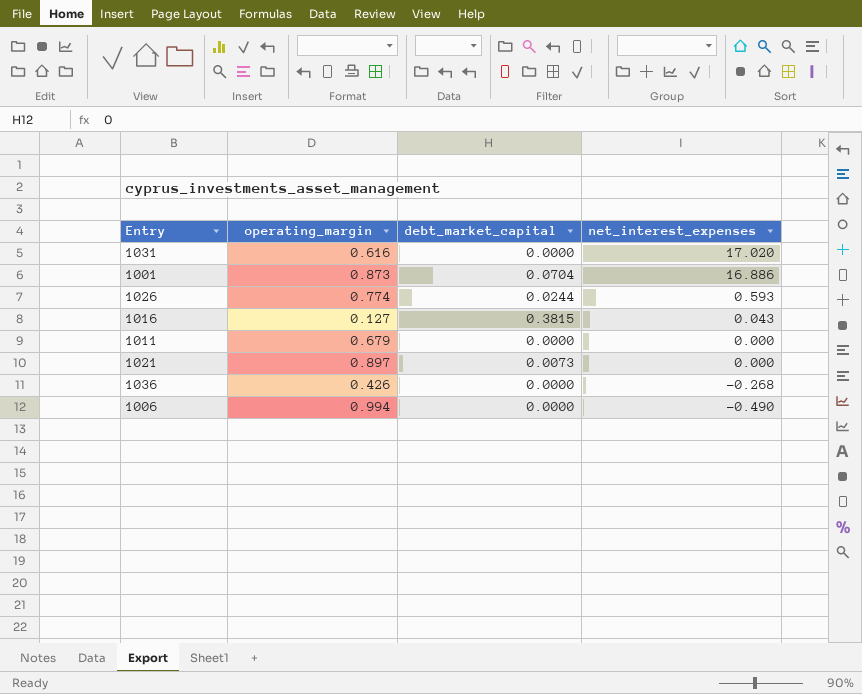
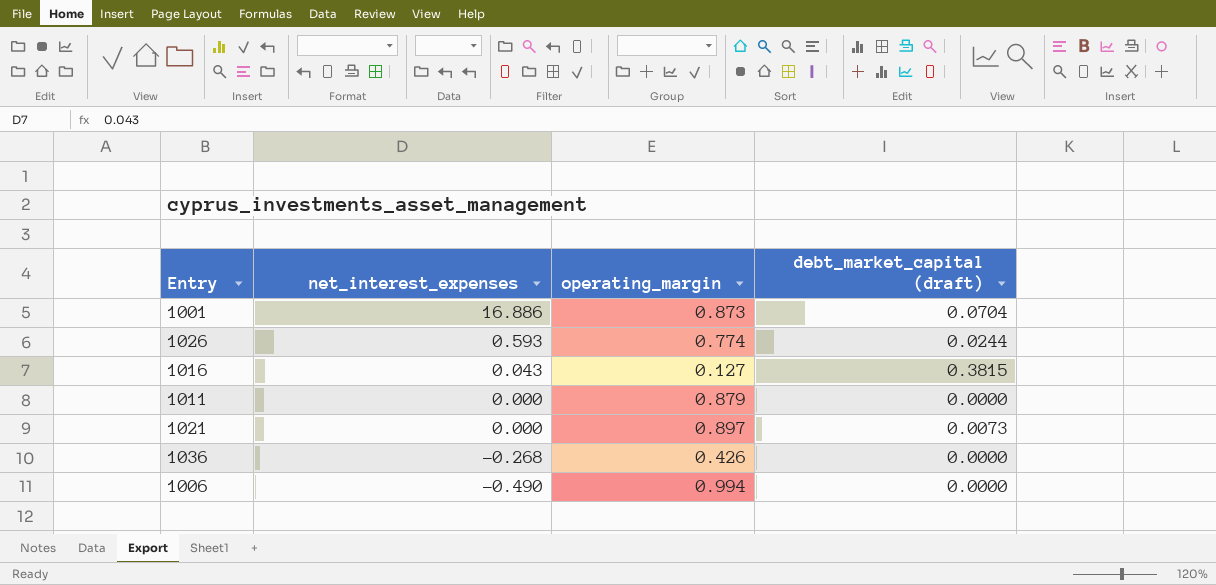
column net_interest_expenses | position: 4 -> 2
column name: debt_market_capital -> debt_market_capital (draft)
row 1031: 0.616 | 0.0000 | 17.020 -> none
1011 | operating_margin: 0.679 -> 0.879

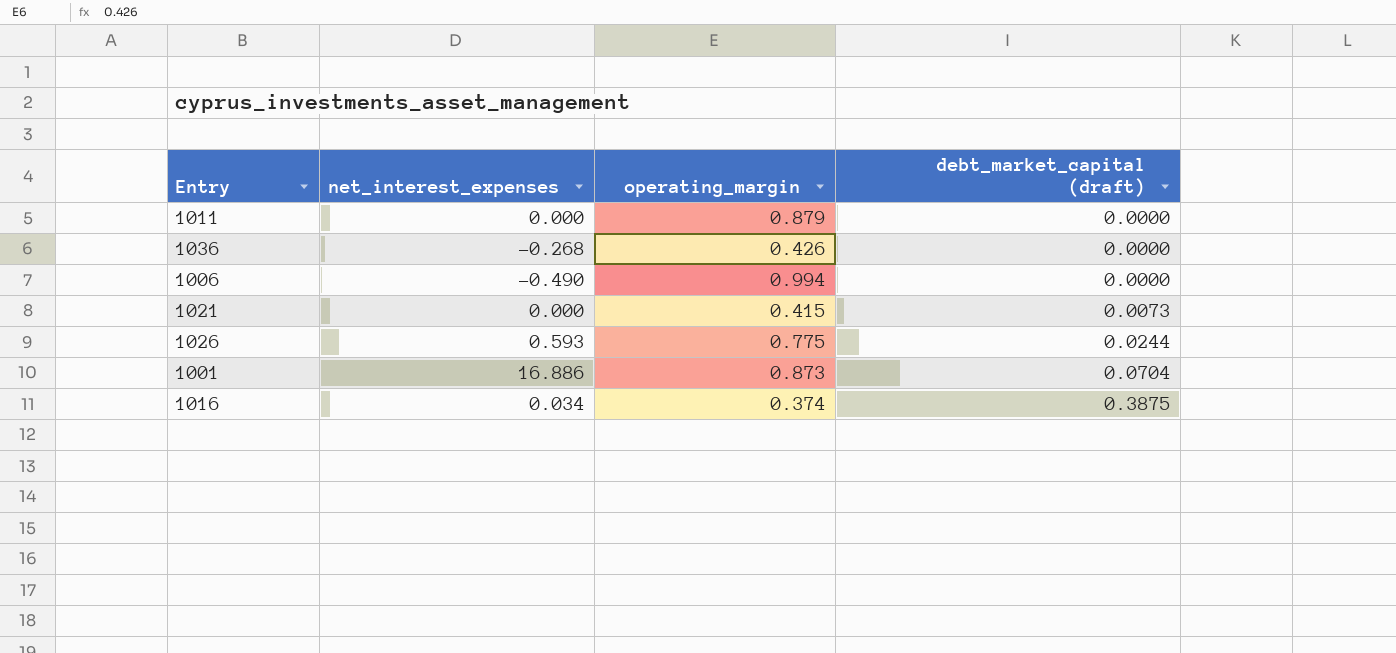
row order: net_interest_expenses descending -> debt_market_capital (draft) ascending
1021 | operating_margin: 0.897 -> 0.415
1026 | operating_margin: 0.774 -> 0.775
1016 | net_interest_expenses: 0.043 -> 0.034
1016 | operating_margin: 0.127 -> 0.374
1016 | debt_market_capital (draft): 0.3815 -> 0.3875

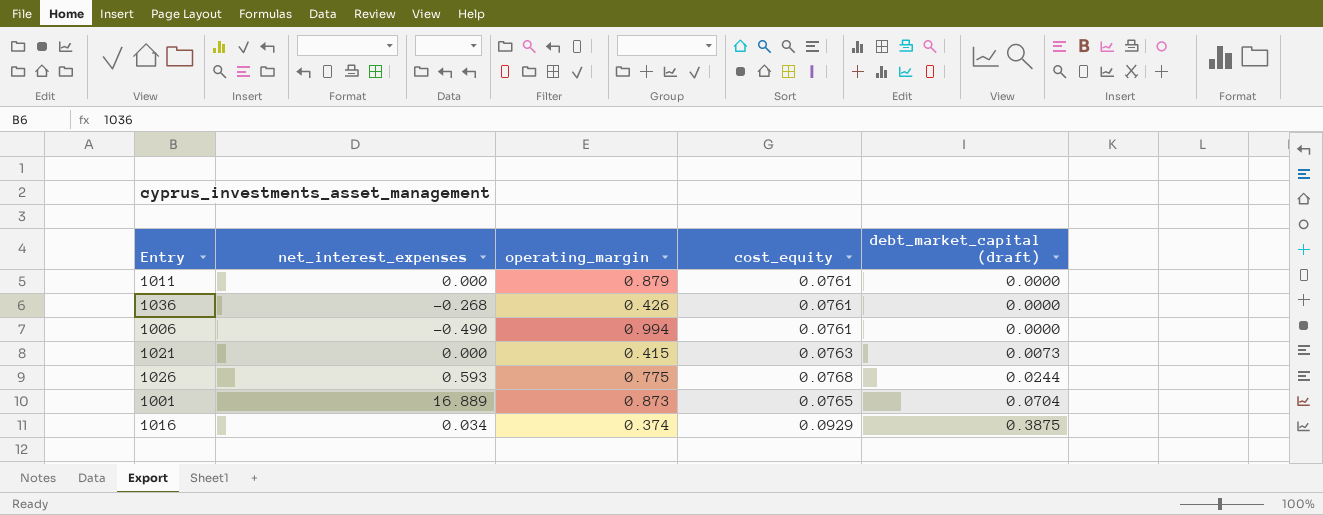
column cost_equity | position: none -> 4
1001 | net_interest_expenses: 16.886 -> 16.889

